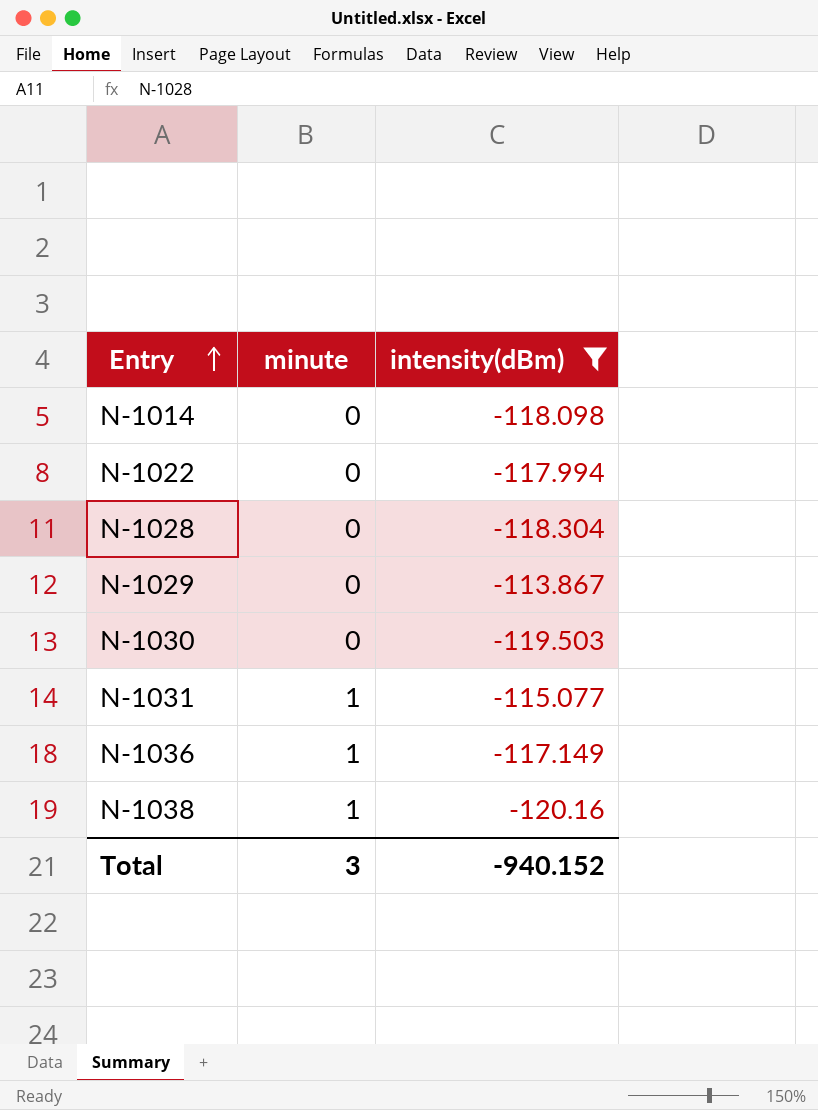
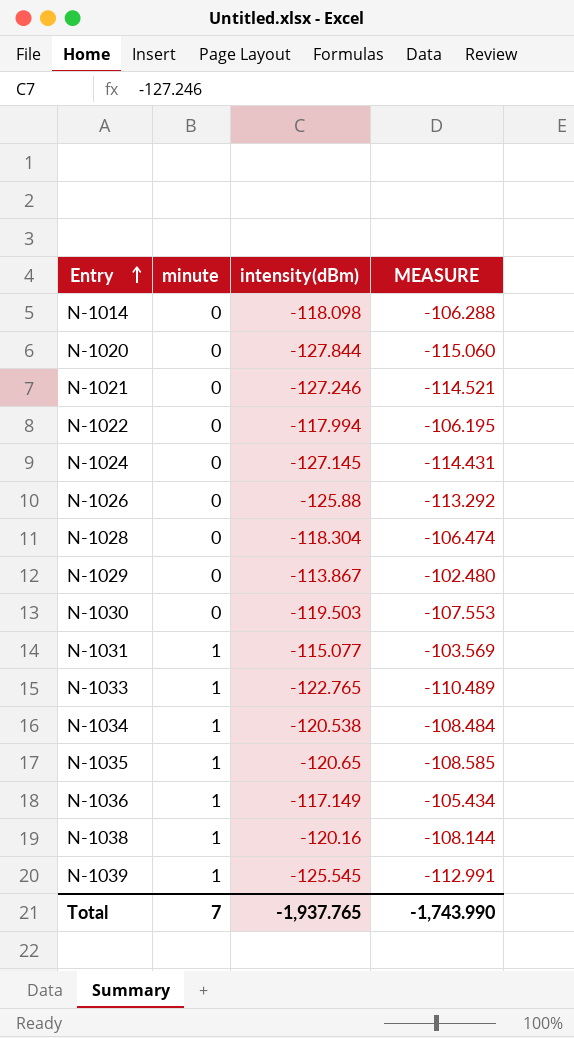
filter: intensity(dBm) >= -120.16 -> none
column MEASURE | formula: none -> [intensity(dBm)] * 0.9
Total | minute: 3 -> 7
Total | intensity(dBm): -940.152 -> -1,937.765

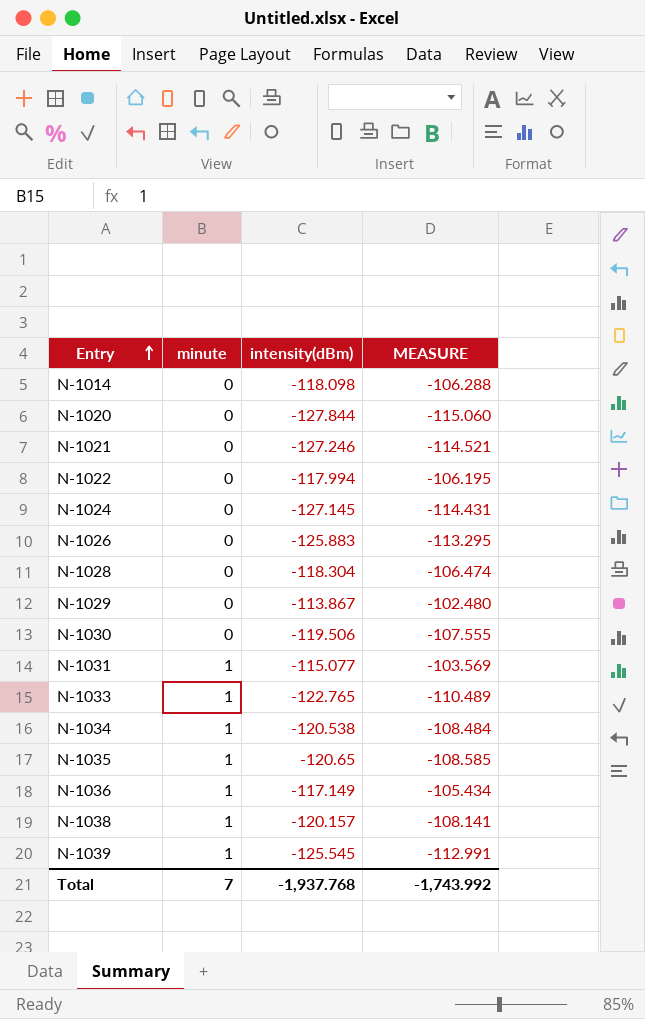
N-1026 | intensity(dBm): -125.88 -> -125.883
N-1026 | MEASURE: -113.292 -> -113.295
N-1030 | intensity(dBm): -119.503 -> -119.506
N-1030 | MEASURE: -107.553 -> -107.555
N-1038 | intensity(dBm): -120.16 -> -120.157
N-1038 | MEASURE: -108.144 -> -108.141
Total | intensity(dBm): -1,937.765 -> -1,937.768
Total | MEASURE: -1,743.990 -> -1,743.992

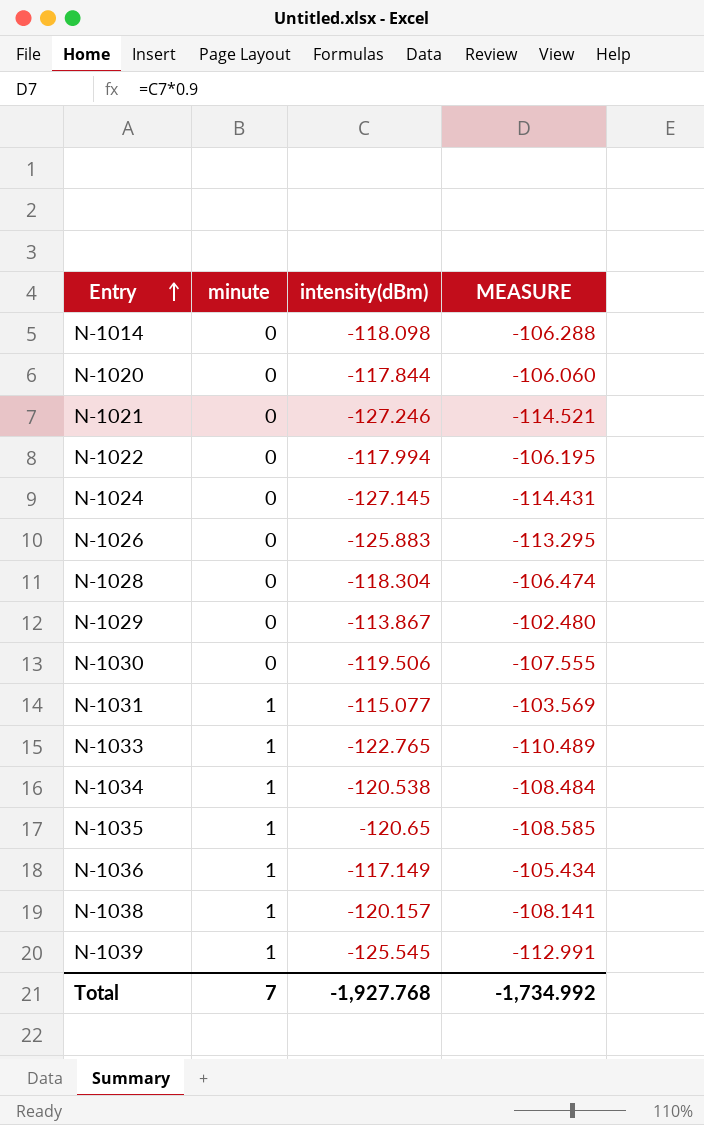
N-1020 | intensity(dBm): -127.844 -> -117.844
N-1020 | MEASURE: -115.060 -> -106.060
Total | intensity(dBm): -1,937.768 -> -1,927.768
Total | MEASURE: -1,743.992 -> -1,734.992

